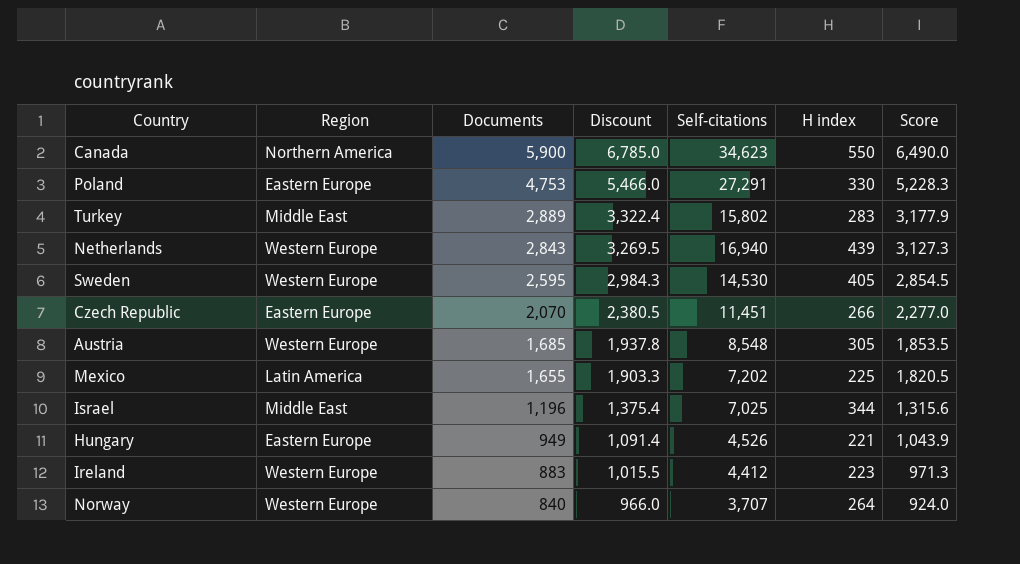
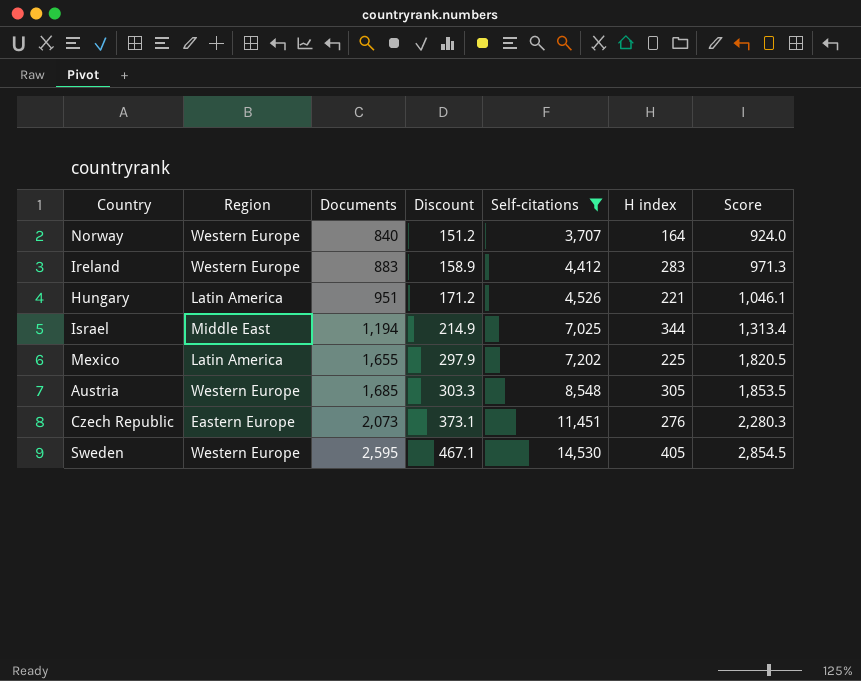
filter: none -> Self-citations <= 14,530
row order: Documents descending -> Documents ascending
column Discount | formula: [Documents] * 1.15 -> [Documents] * 0.18
Norway | H index: 264 -> 164
Ireland | H index: 223 -> 283
Hungary | Region: Eastern Europe -> Latin America
Hungary | Documents: 949 -> 951
Hungary | Score: 1,043.9 -> 1,046.1
Israel | Documents: 1,196 -> 1,194
Israel | Score: 1,315.6 -> 1,313.4
Czech Republic | Documents: 2,070 -> 2,073
Czech Republic | H index: 266 -> 276
Czech Republic | Score: 2,277.0 -> 2,280.3

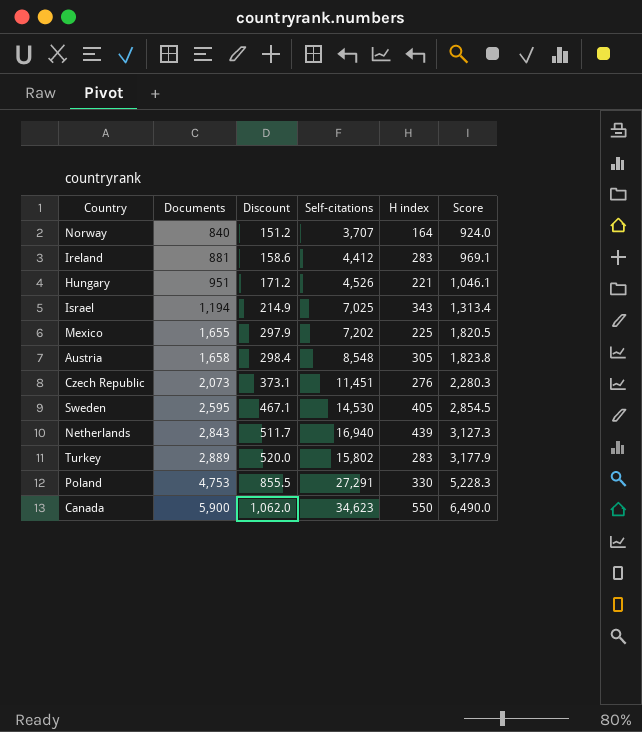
filter: Self-citations <= 14,530 -> none
column Region | position: 2 -> none
Ireland | Documents: 883 -> 881
Ireland | Discount: 158.9 -> 158.6
Ireland | Score: 971.3 -> 969.1
Israel | H index: 344 -> 343
Austria | Documents: 1,685 -> 1,658
Austria | Discount: 303.3 -> 298.4
Austria | Score: 1,853.5 -> 1,823.8

